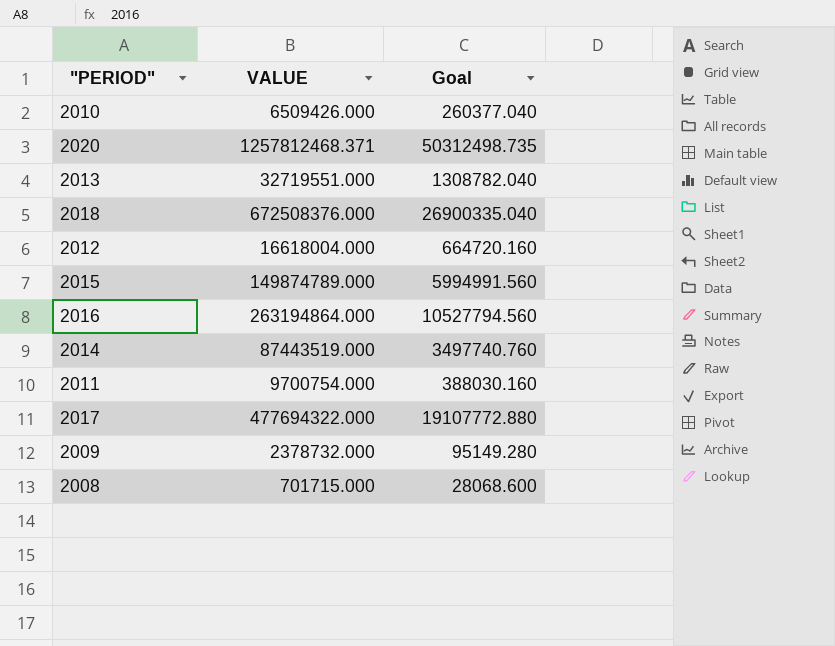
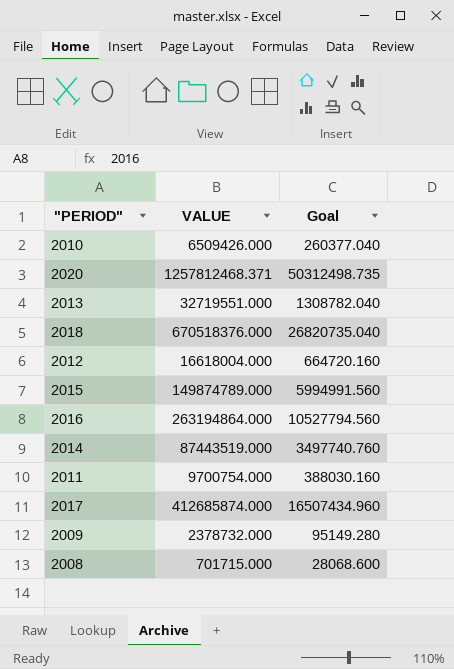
2018 | VALUE: 672508376.000 -> 670518376.000
2018 | Goal: 26900335.040 -> 26820735.040
2017 | VALUE: 477694322.000 -> 412685874.000
2017 | Goal: 19107772.880 -> 16507434.960

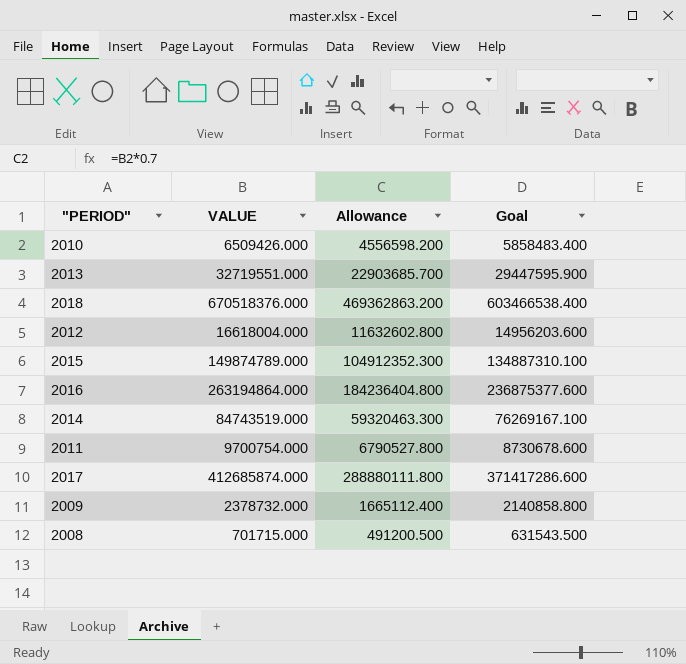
column Allowance | formula: none -> [VALUE] * 0.7
column Goal | formula: [VALUE] * 0.04 -> [VALUE] * 0.9
row 2020: 1257812468.371 | 50312498.735 -> none
2014 | VALUE: 87443519.000 -> 84743519.000

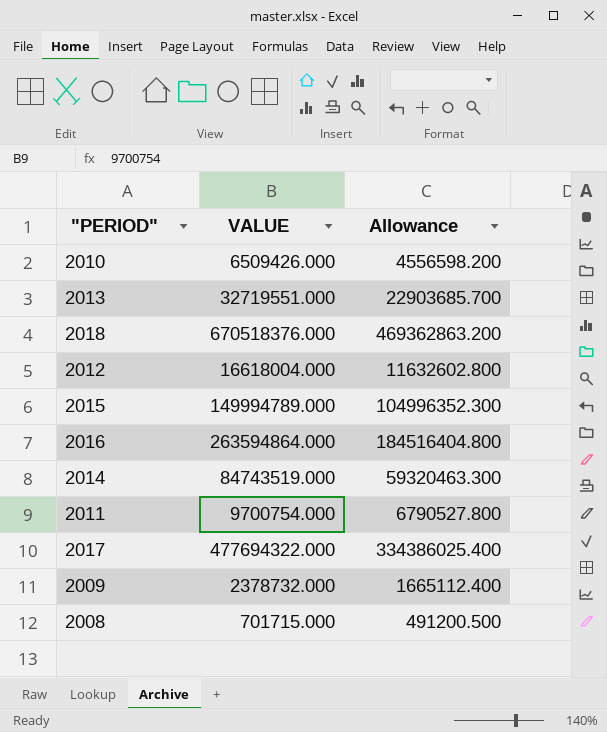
column Goal | formula: [VALUE] * 0.9 -> none
2015 | VALUE: 149874789.000 -> 149994789.000
2015 | Allowance: 104912352.300 -> 104996352.300
2016 | VALUE: 263194864.000 -> 263594864.000
2016 | Allowance: 184236404.800 -> 184516404.800
2017 | VALUE: 412685874.000 -> 477694322.000
2017 | Allowance: 288880111.800 -> 334386025.400

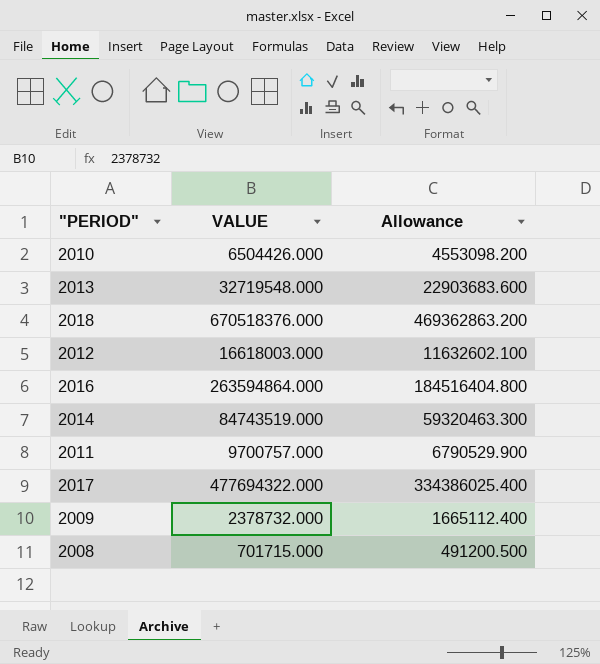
row 2015: 149994789.000 | 104996352.300 -> none
2010 | VALUE: 6509426.000 -> 6504426.000
2010 | Allowance: 4556598.200 -> 4553098.200
2013 | VALUE: 32719551.000 -> 32719548.000
2013 | Allowance: 22903685.700 -> 22903683.600
2012 | VALUE: 16618004.000 -> 16618003.000
2012 | Allowance: 11632602.800 -> 11632602.100
2011 | VALUE: 9700754.000 -> 9700757.000
2011 | Allowance: 6790527.800 -> 6790529.900

